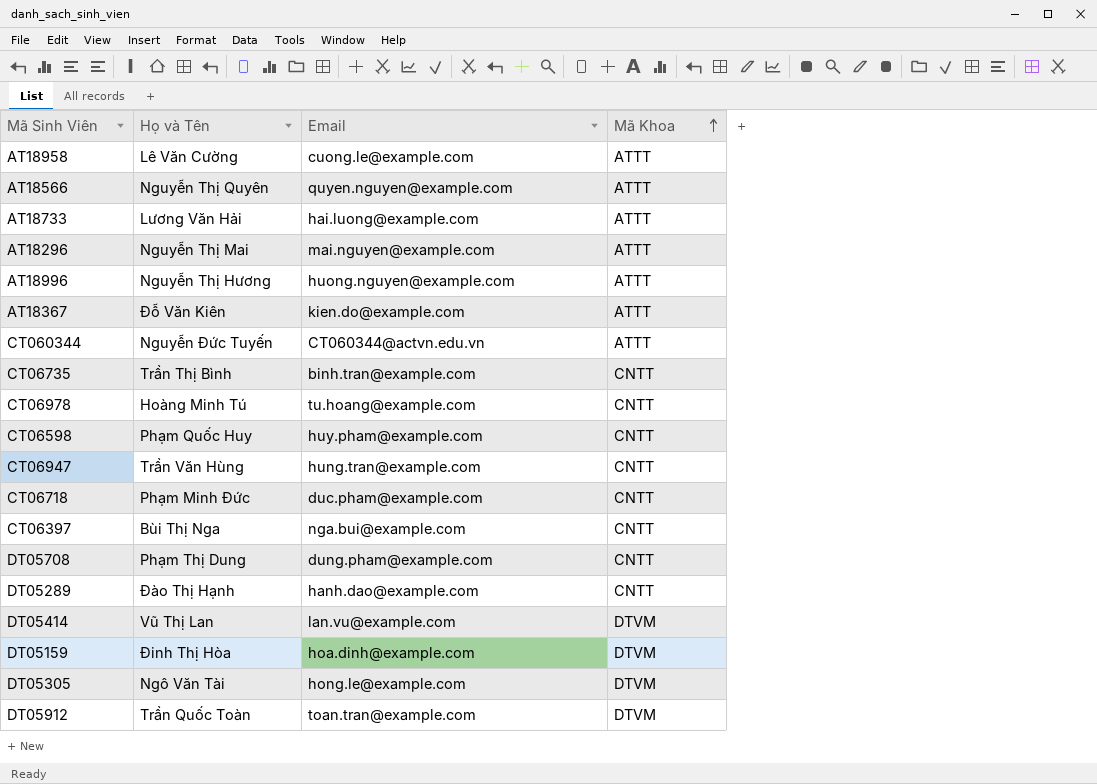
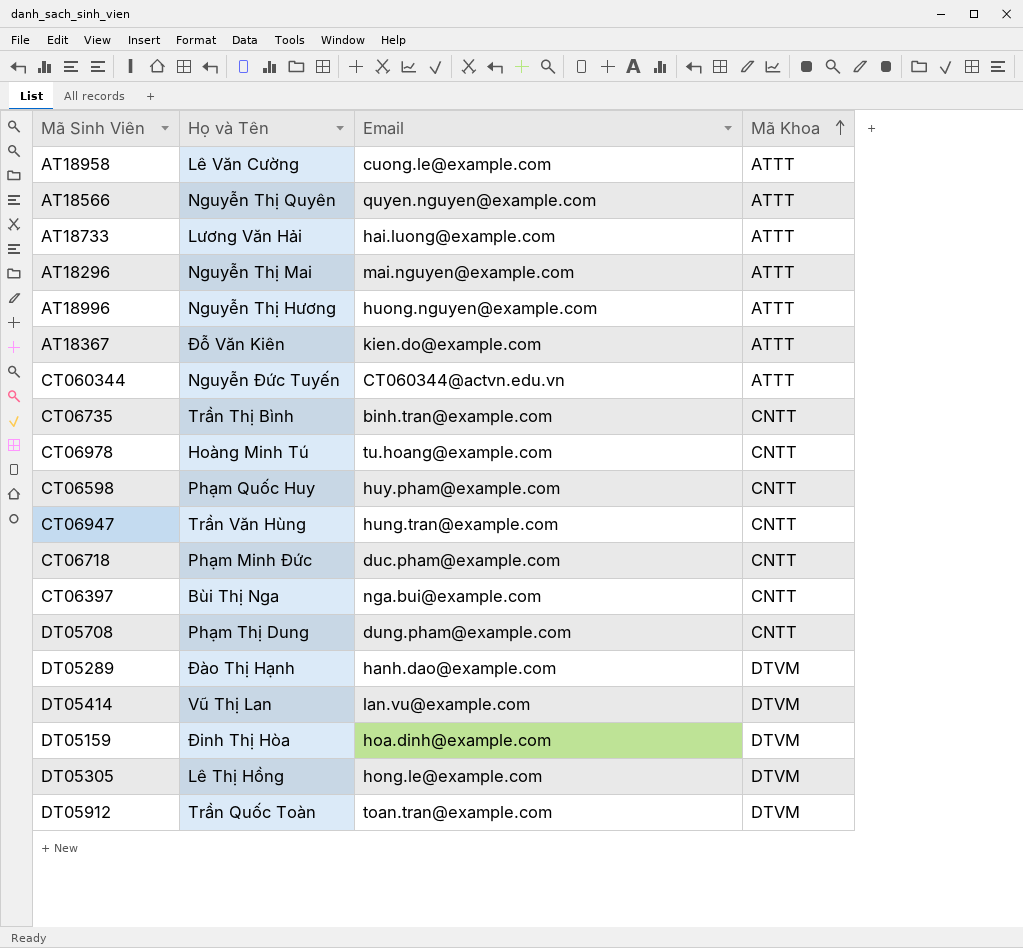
DT05289 | Mã Khoa: CNTT -> DTVM
DT05305 | Họ và Tên: Ngô Văn Tài -> Lê Thị Hồng

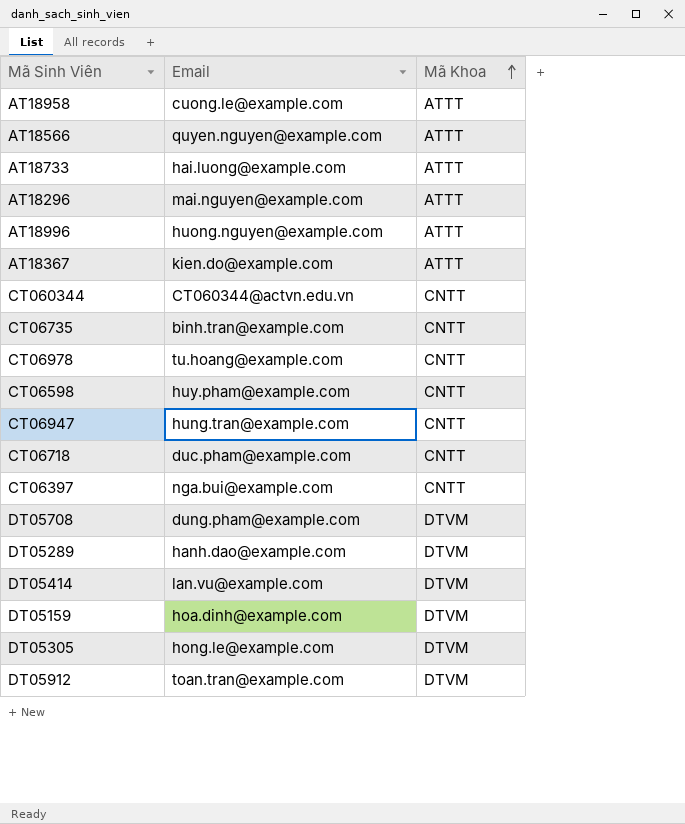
column Họ và Tên | position: 2 -> none
CT060344 | Mã Khoa: ATTT -> CNTT
DT05708 | Mã Khoa: CNTT -> DTVM

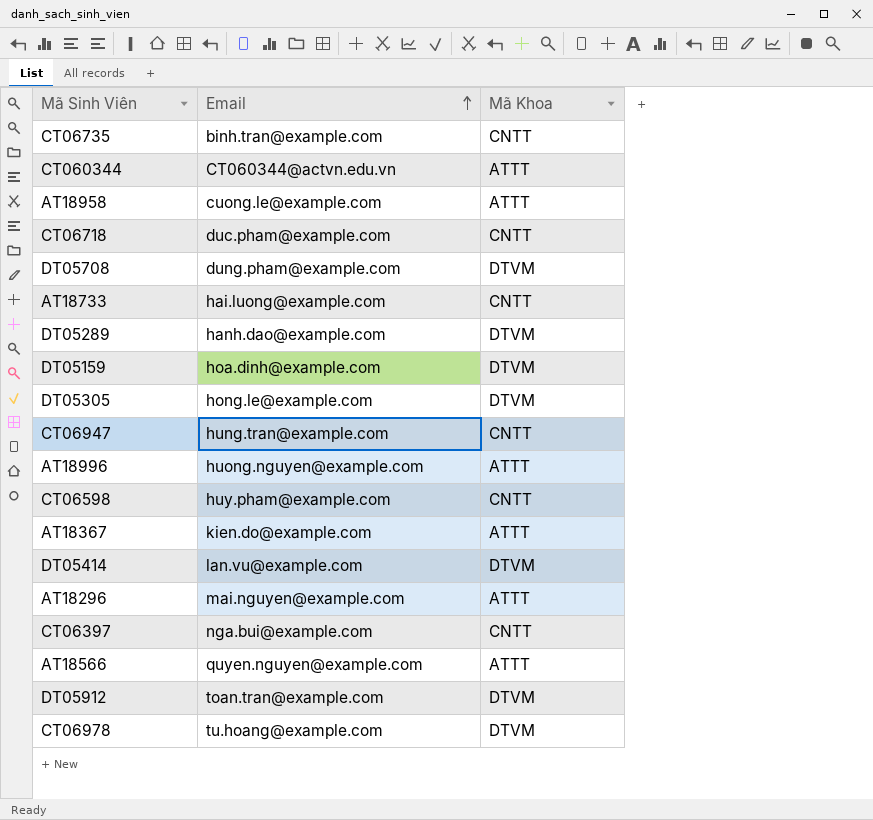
row order: Mã Khoa ascending -> Email ascending
CT060344 | Mã Khoa: CNTT -> ATTT
AT18733 | Mã Khoa: ATTT -> CNTT
CT06978 | Mã Khoa: CNTT -> DTVM

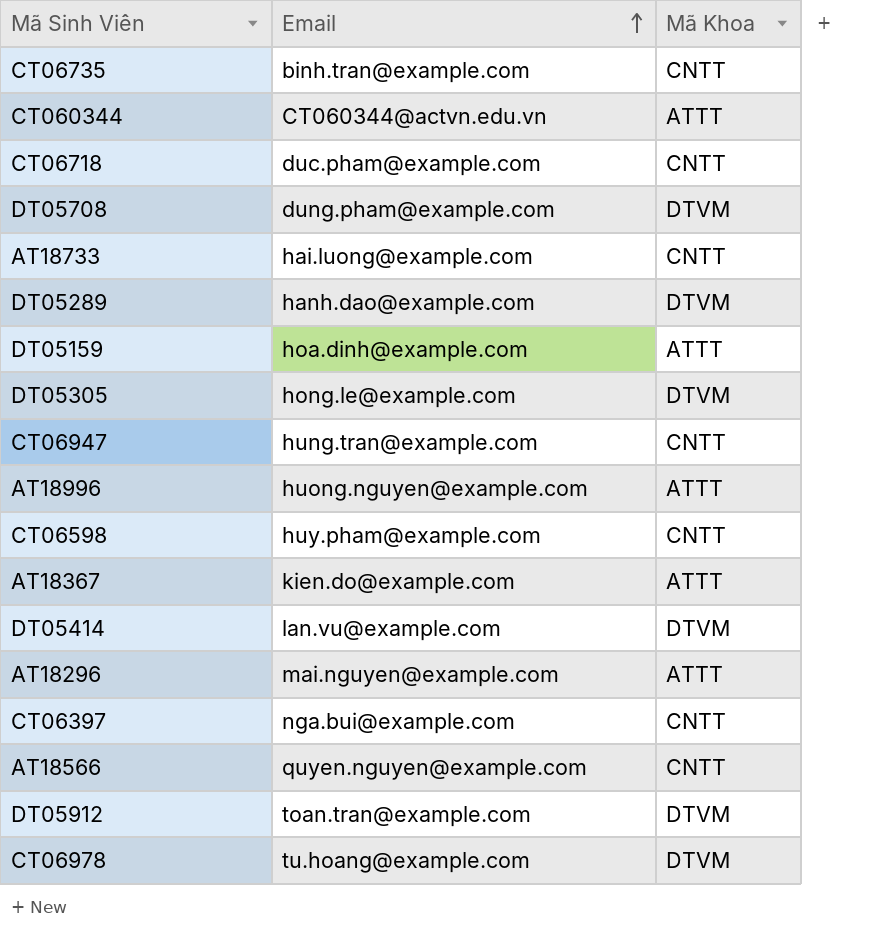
row AT18958: cuong.le@example.com | ATTT -> none
DT05159 | Mã Khoa: DTVM -> ATTT
AT18566 | Mã Khoa: ATTT -> CNTT

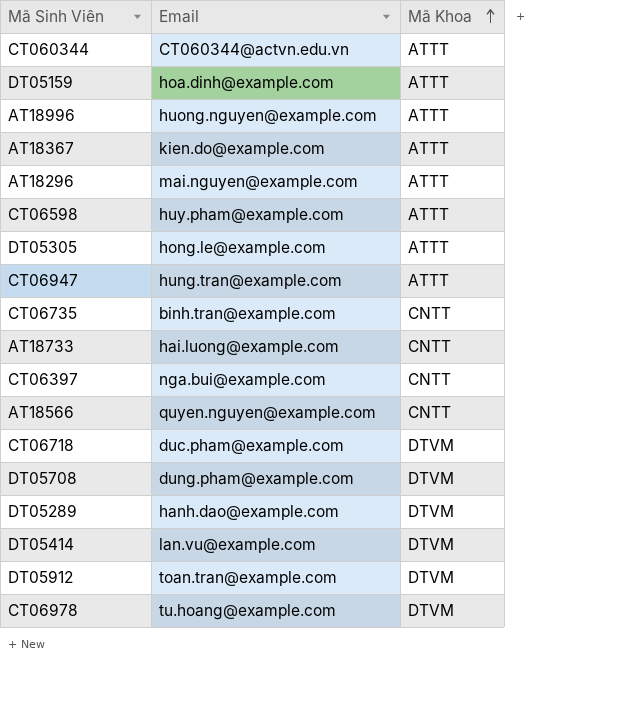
row order: Email ascending -> Mã Khoa ascending
CT06598 | Mã Khoa: CNTT -> ATTT
DT05305 | Mã Khoa: DTVM -> ATTT
CT06947 | Mã Khoa: CNTT -> ATTT
CT06718 | Mã Khoa: CNTT -> DTVM

